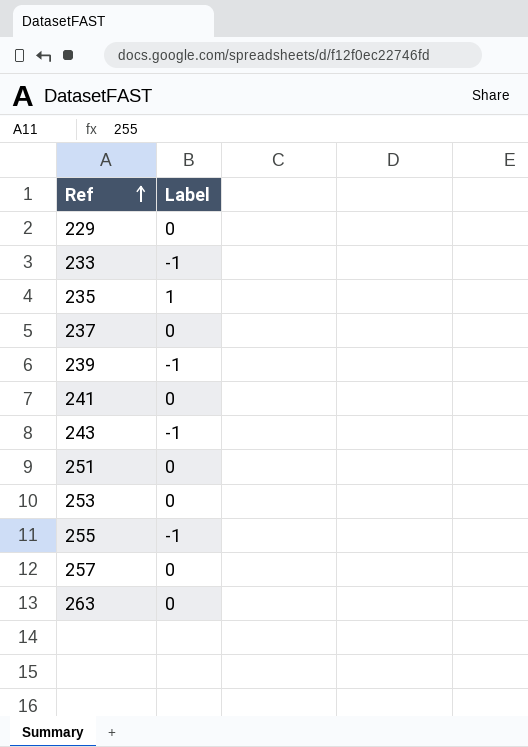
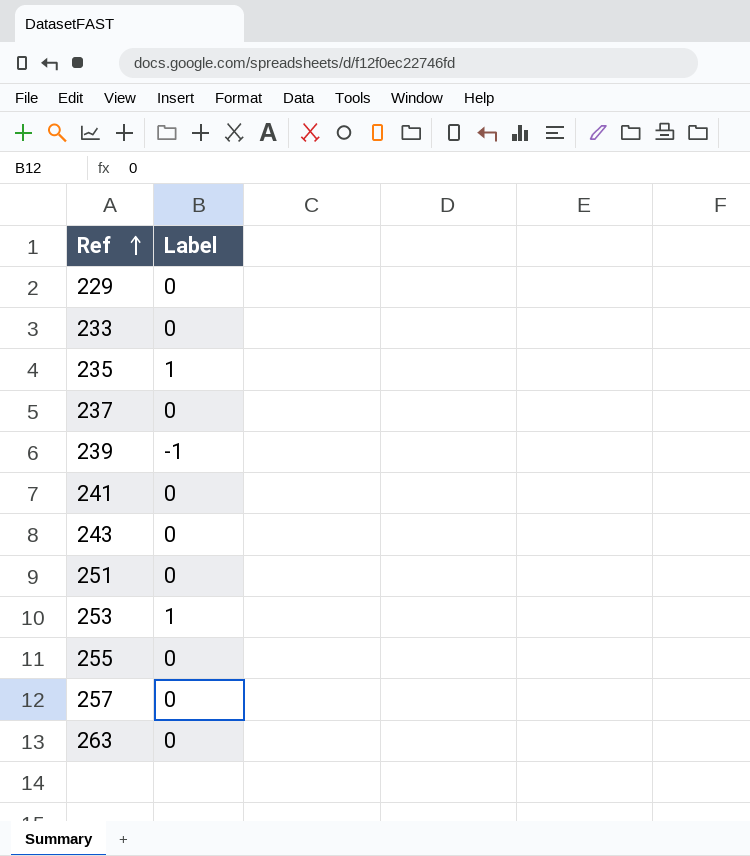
233 | Label: -1 -> 0
243 | Label: -1 -> 0
253 | Label: 0 -> 1
255 | Label: -1 -> 0

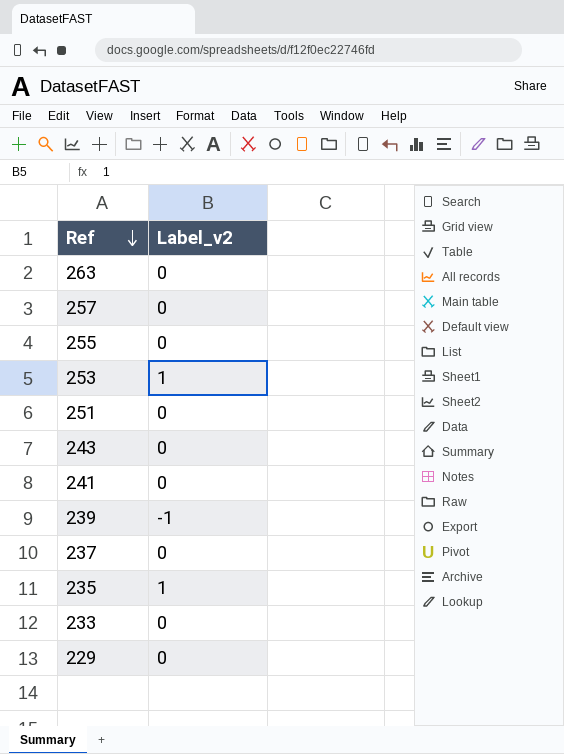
row order: Ref ascending -> Ref descending
column name: Label -> Label_v2

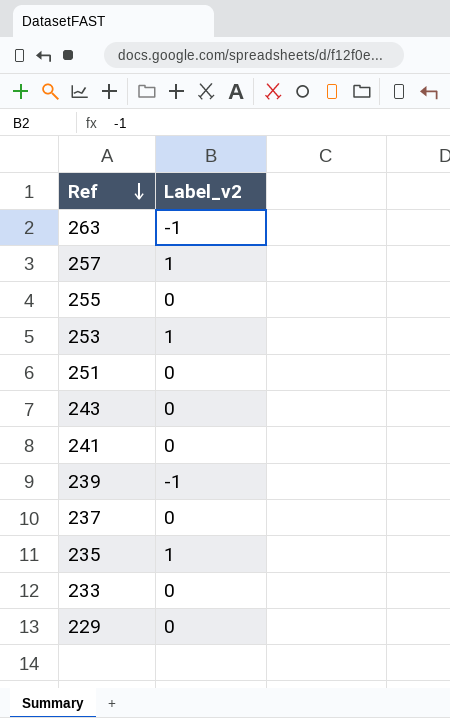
263 | Label_v2: 0 -> -1
257 | Label_v2: 0 -> 1

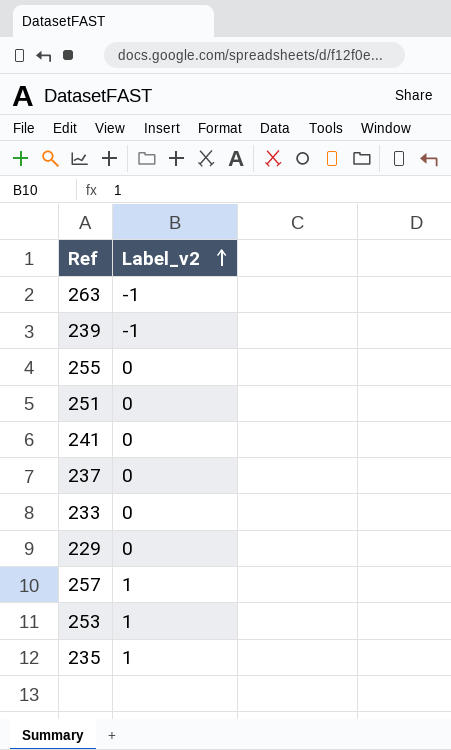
row order: Ref descending -> Label_v2 ascending
row 243: 0 -> none

